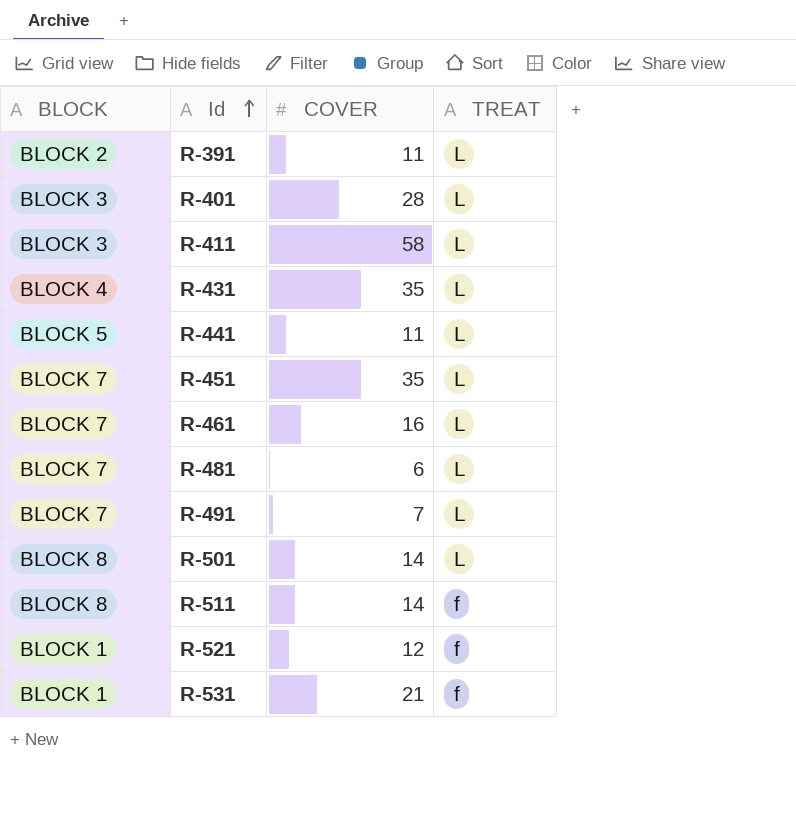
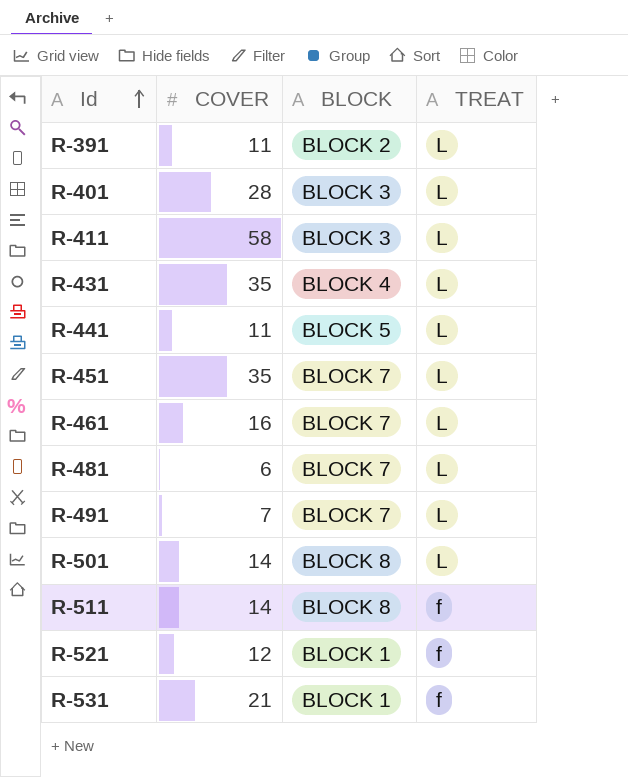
column BLOCK | position: 1 -> 3

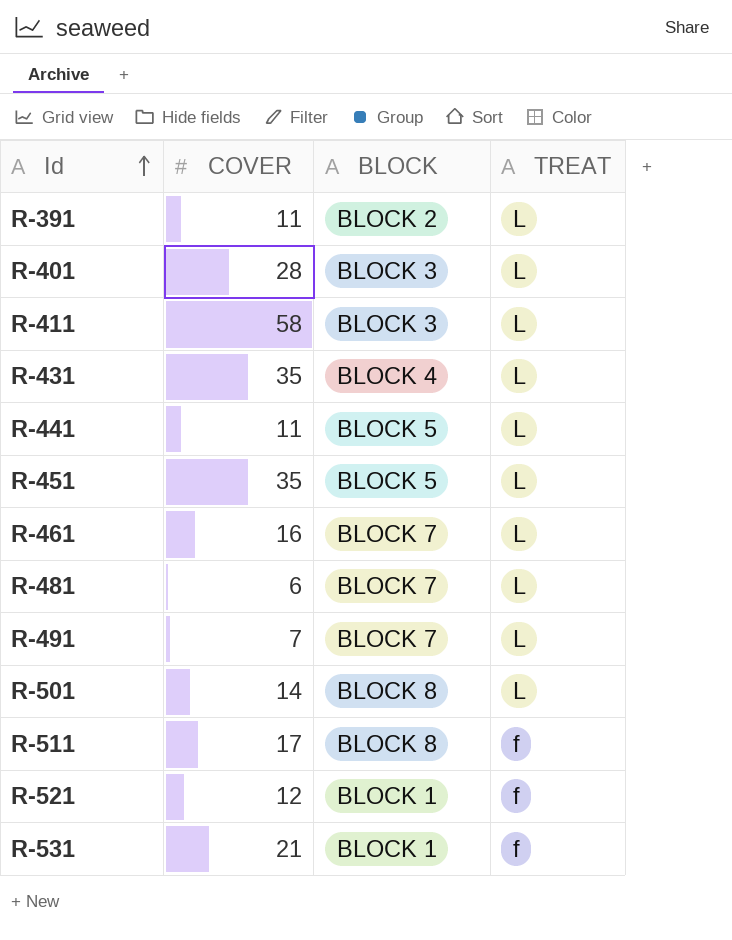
R-451 | BLOCK: BLOCK 7 -> BLOCK 5
R-511 | COVER: 14 -> 17

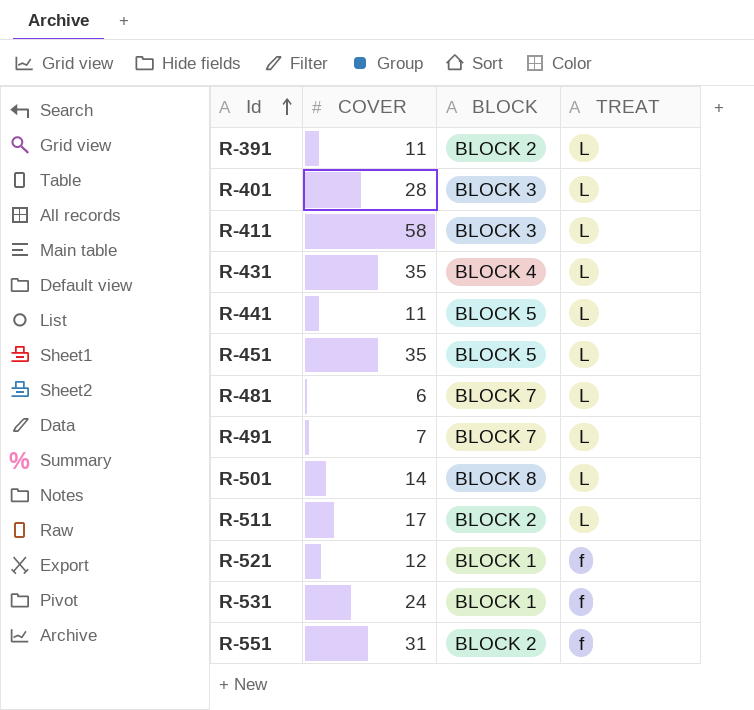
row R-461: 16 | BLOCK 7 | L -> none
R-511 | BLOCK: BLOCK 8 -> BLOCK 2
R-511 | TREAT: f -> L
R-531 | COVER: 21 -> 24
row R-551: none -> 31 | BLOCK 2 | f

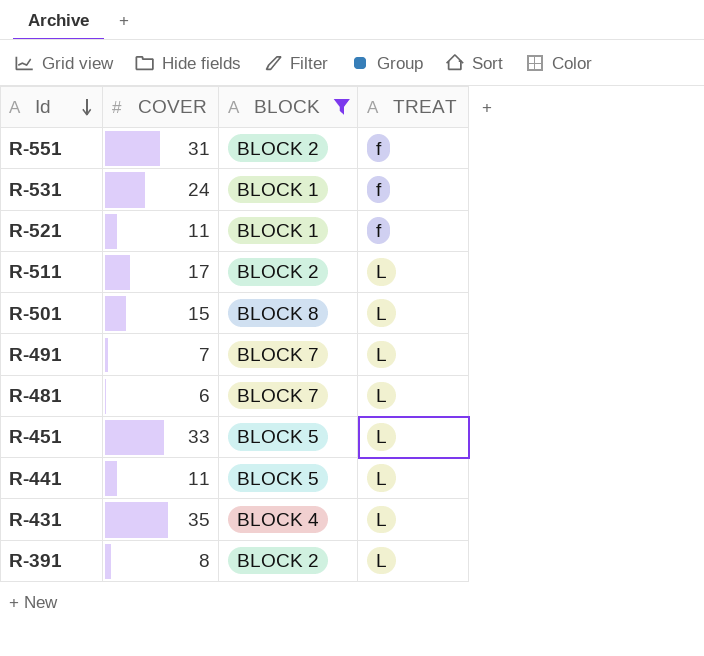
filter: none -> BLOCK != BLOCK 3
row order: Id ascending -> Id descending
R-521 | COVER: 12 -> 11
R-501 | COVER: 14 -> 15
R-451 | COVER: 35 -> 33
R-391 | COVER: 11 -> 8

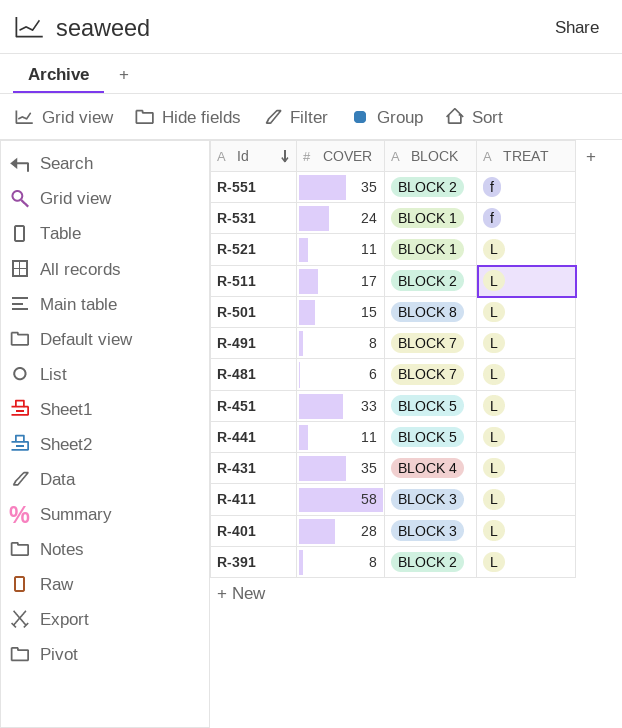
filter: BLOCK != BLOCK 3 -> none
R-551 | COVER: 31 -> 35
R-521 | TREAT: f -> L
R-491 | COVER: 7 -> 8

